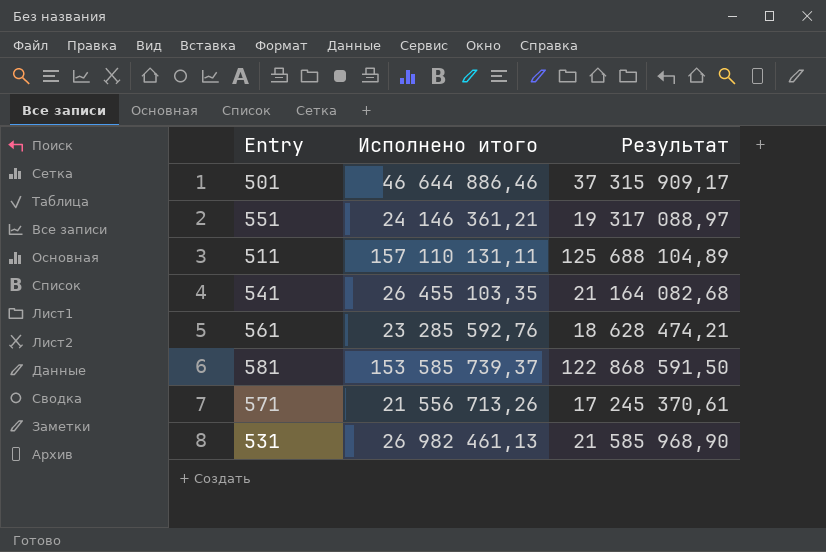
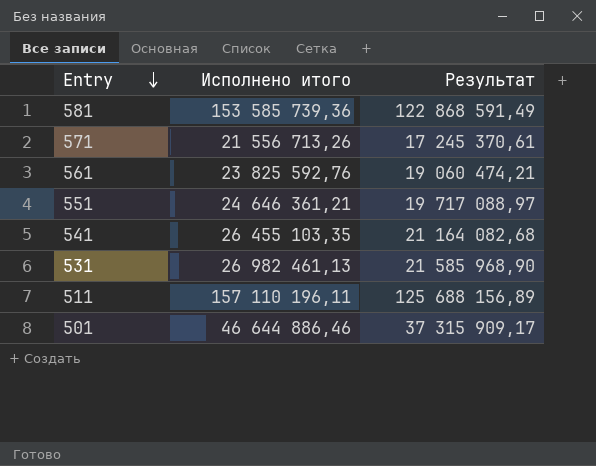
row order: none -> Entry descending
581 | Исполнено итого: 153 585 739,37 -> 153 585 739,36
581 | Результат: 122 868 591,50 -> 122 868 591,49
561 | Исполнено итого: 23 285 592,76 -> 23 825 592,76
561 | Результат: 18 628 474,21 -> 19 060 474,21
551 | Исполнено итого: 24 146 361,21 -> 24 646 361,21
551 | Результат: 19 317 088,97 -> 19 717 088,97
511 | Исполнено итого: 157 110 131,11 -> 157 110 196,11
511 | Результат: 125 688 104,89 -> 125 688 156,89

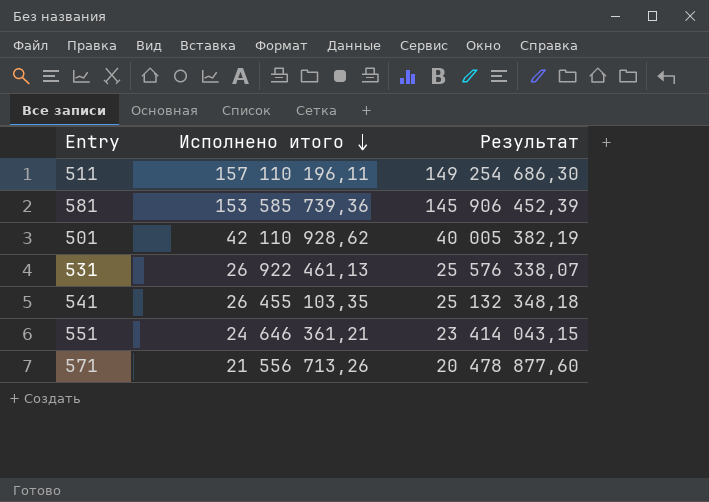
row order: Entry descending -> Исполнено итого descending
column Результат | formula: [Исполнено итого] * 0,8 -> [Исполнено итого] * 0,95
row 561: 23 825 592,76 | 19 060 474,21 -> none
501 | Исполнено итого: 46 644 886,46 -> 42 110 928,62
531 | Исполнено итого: 26 982 461,13 -> 26 922 461,13

